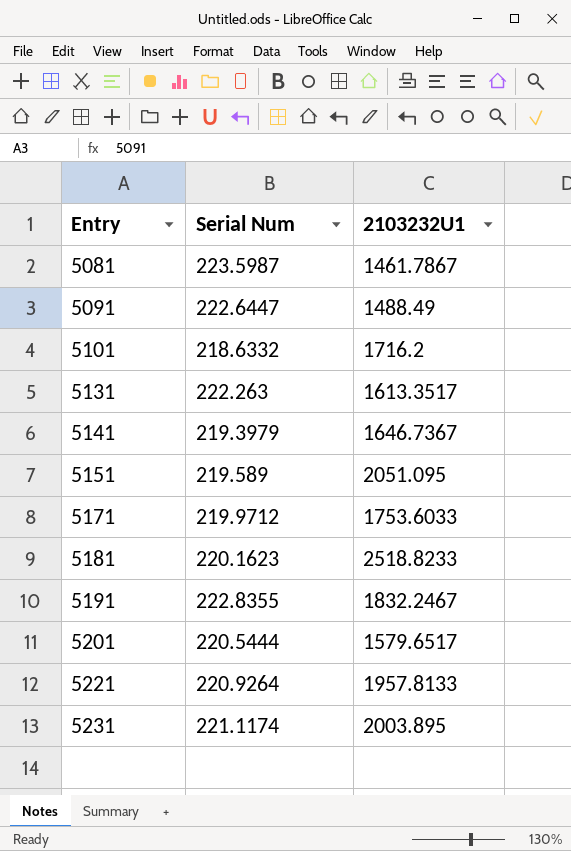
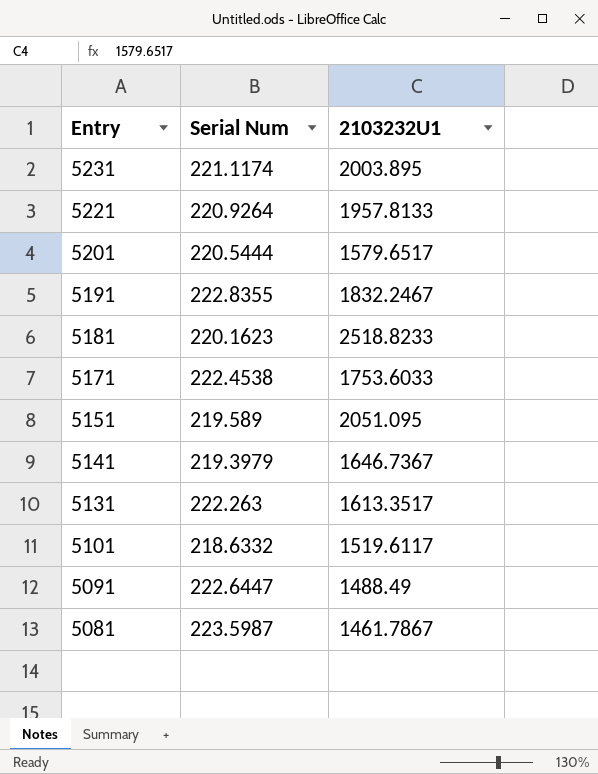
row order: Entry ascending -> Entry descending
5171 | Serial Num: 219.9712 -> 222.4538
5101 | 2103232U1: 1716.2 -> 1519.6117

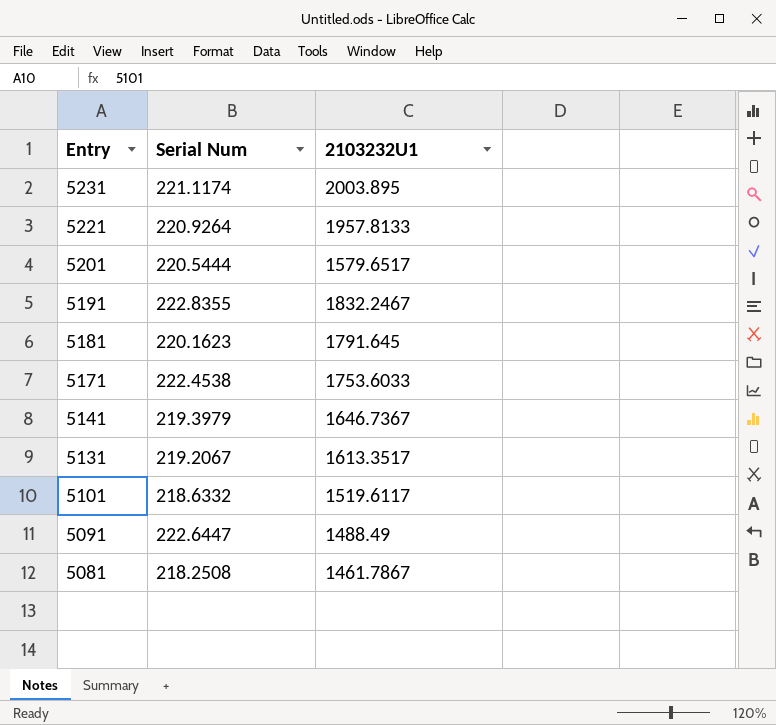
row 5151: 219.589 | 2051.095 -> none
5181 | 2103232U1: 2518.8233 -> 1791.645
5131 | Serial Num: 222.263 -> 219.2067
5081 | Serial Num: 223.5987 -> 218.2508

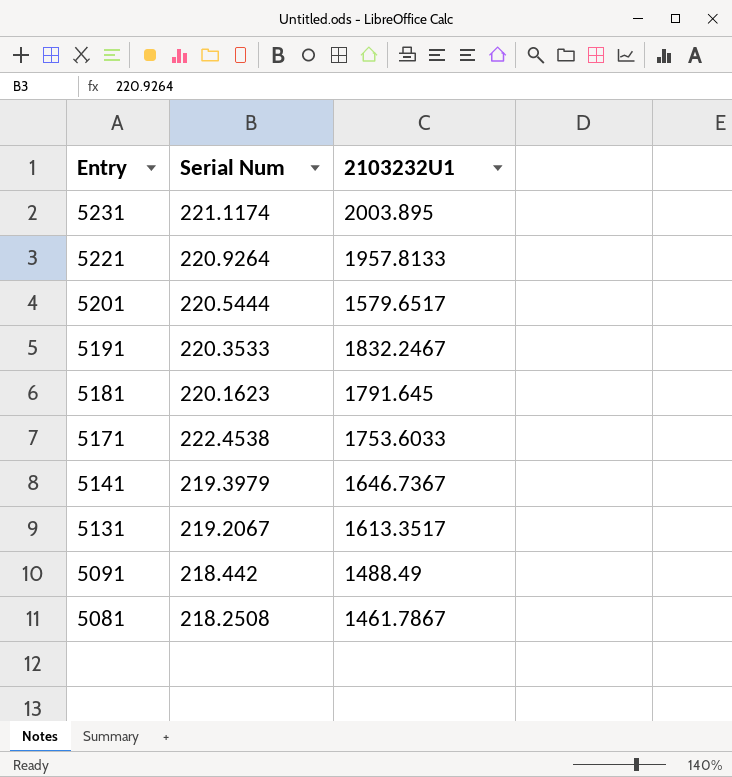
row 5101: 218.6332 | 1519.6117 -> none
5191 | Serial Num: 222.8355 -> 220.3533
5091 | Serial Num: 222.6447 -> 218.442

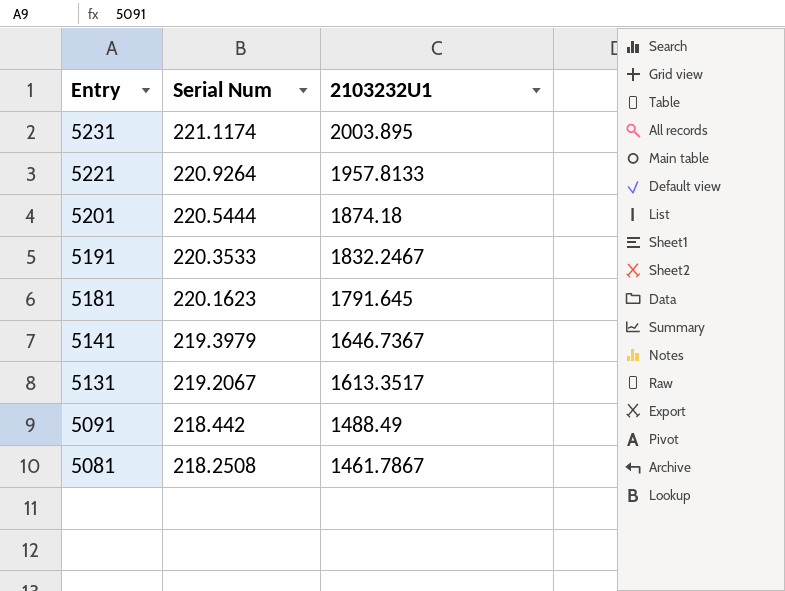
row 5171: 222.4538 | 1753.6033 -> none
5201 | 2103232U1: 1579.6517 -> 1874.18

